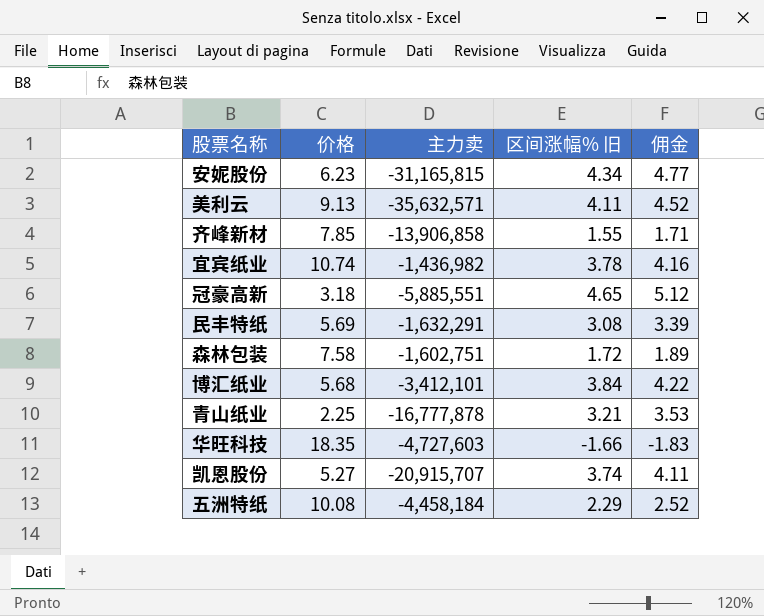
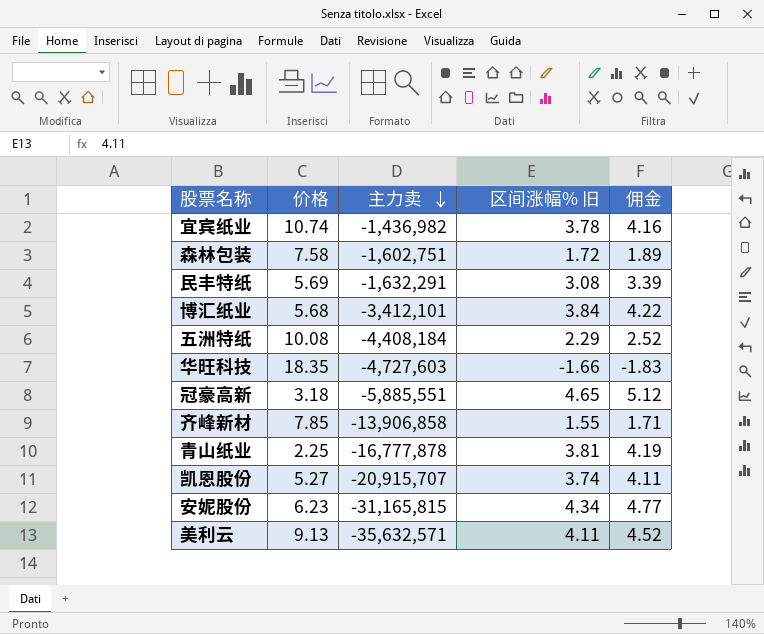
row order: none -> 主力卖 descending
五洲特纸 | 主力卖: -4,458,184 -> -4,408,184
青山纸业 | 区间涨幅% 旧: 3.21 -> 3.81
青山纸业 | 佣金: 3.53 -> 4.19

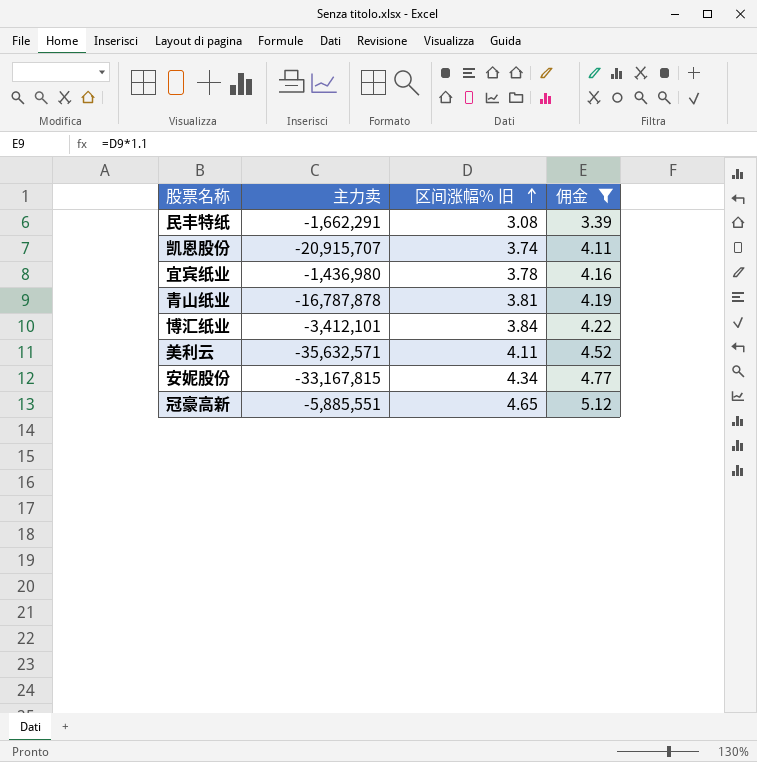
filter: none -> 佣金 >= 3.39
row order: 主力卖 descending -> 区间涨幅% 旧 ascending
column 价格 | position: 2 -> none
民丰特纸 | 主力卖: -1,632,291 -> -1,662,291
宜宾纸业 | 主力卖: -1,436,982 -> -1,436,980
青山纸业 | 主力卖: -16,777,878 -> -16,787,878
安妮股份 | 主力卖: -31,165,815 -> -33,167,815

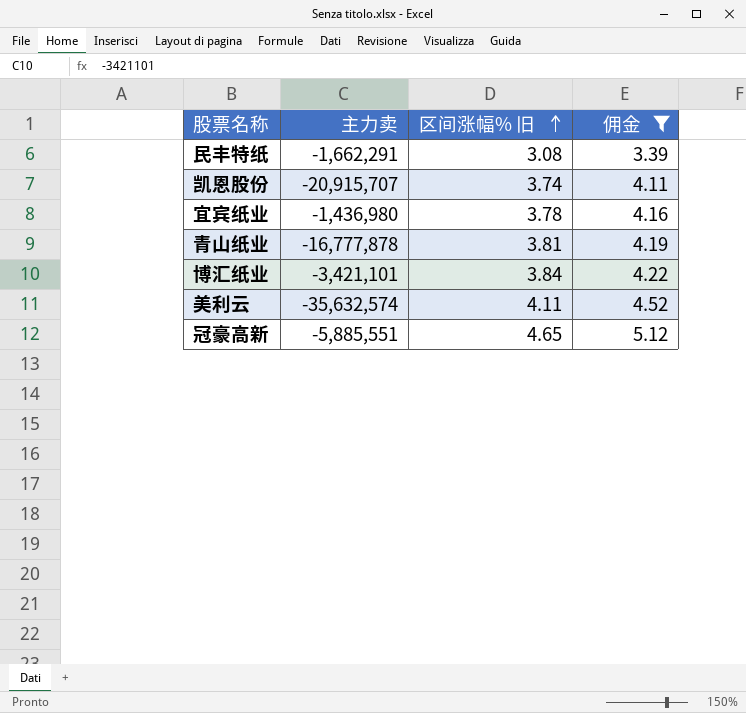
row 安妮股份: -33,167,815 | 4.34 | 4.77 -> none
青山纸业 | 主力卖: -16,787,878 -> -16,777,878
博汇纸业 | 主力卖: -3,412,101 -> -3,421,101
美利云 | 主力卖: -35,632,571 -> -35,632,574

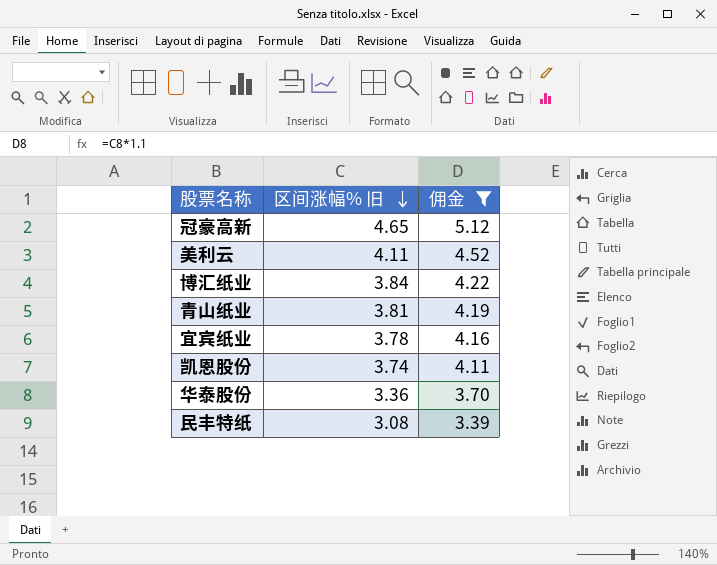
row order: 区间涨幅% 旧 ascending -> 区间涨幅% 旧 descending
column 主力卖 | position: 2 -> none
row 华泰股份: none -> 3.36 | 3.70

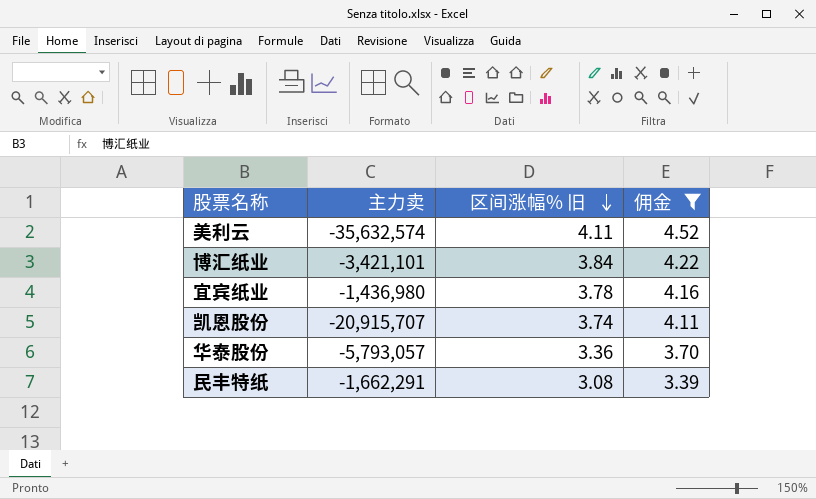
column 主力卖 | position: none -> 2
row 冠豪高新: 4.65 | 5.12 -> none
row 青山纸业: 3.81 | 4.19 -> none

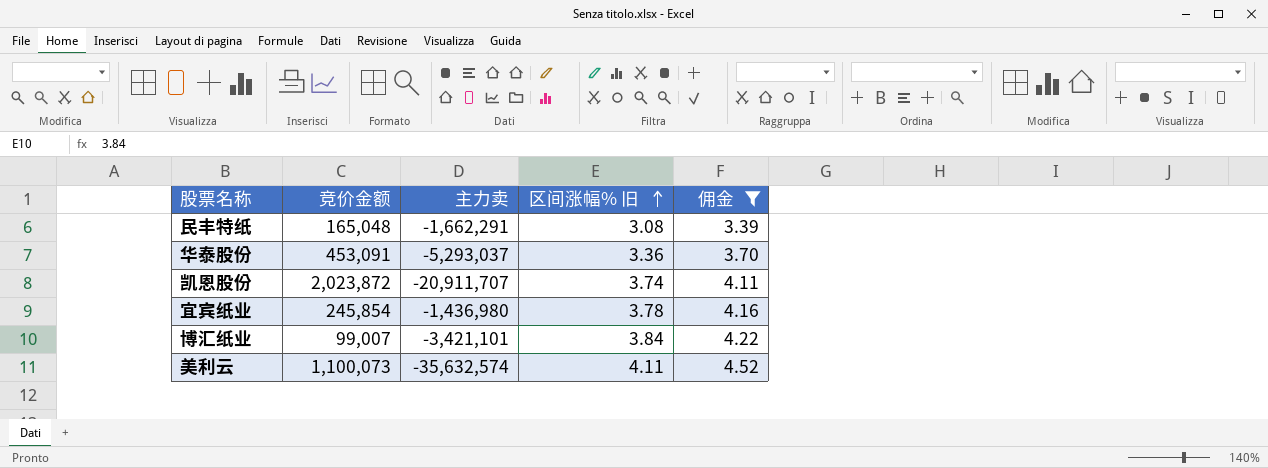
row order: 区间涨幅% 旧 descending -> 区间涨幅% 旧 ascending
column 竞价金额 | position: none -> 2
华泰股份 | 主力卖: -5,793,057 -> -5,293,037
凯恩股份 | 主力卖: -20,915,707 -> -20,911,707

